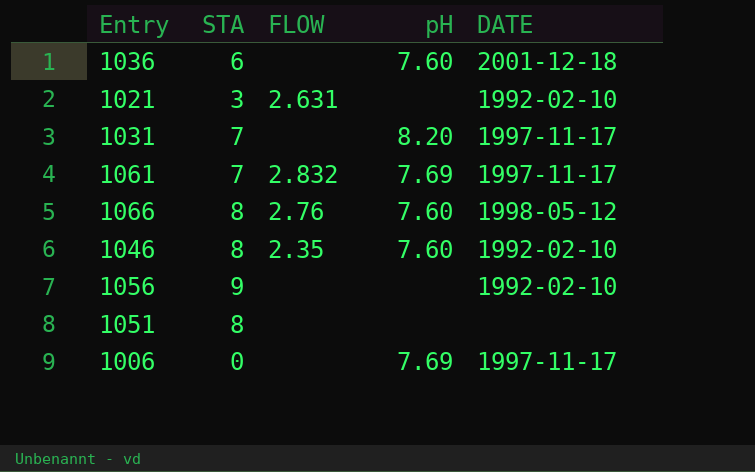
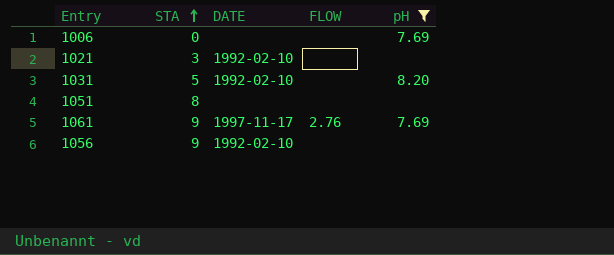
filter: none -> pH != 7.60
row order: none -> STA ascending
column DATE | position: 5 -> 3
1006 | DATE: 1997-11-17 -> none
1021 | FLOW: 2.631 -> none
1031 | STA: 7 -> 5
1031 | DATE: 1997-11-17 -> 1992-02-10
1061 | STA: 7 -> 9
1061 | FLOW: 2.832 -> 2.76

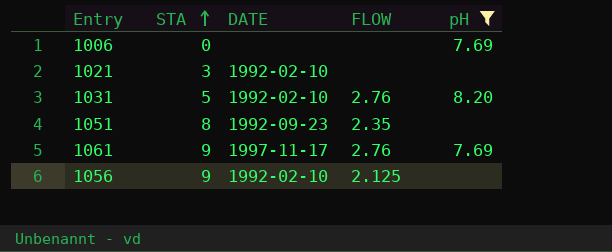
1031 | FLOW: none -> 2.76
1051 | DATE: none -> 1992-09-23
1051 | FLOW: none -> 2.35
1056 | FLOW: none -> 2.125

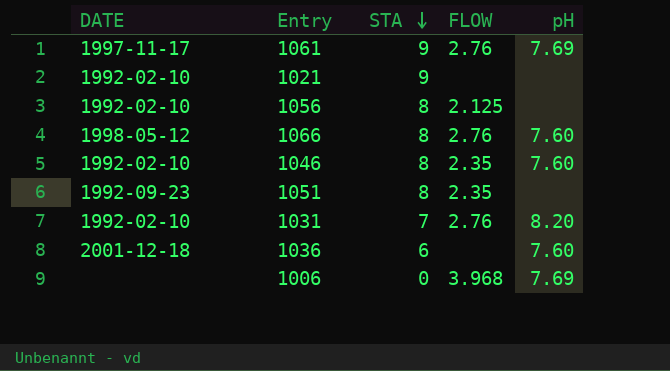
filter: pH != 7.60 -> none
row order: STA ascending -> STA descending
column DATE | position: 3 -> 1
1021 | STA: 3 -> 9
1056 | STA: 9 -> 8
1031 | STA: 5 -> 7
1006 | FLOW: none -> 3.968

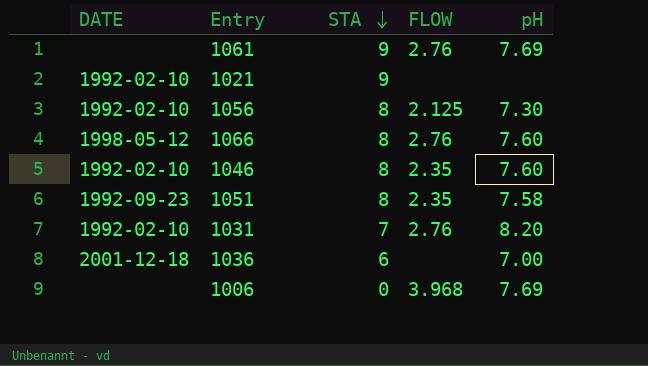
1061 | DATE: 1997-11-17 -> none
1056 | pH: none -> 7.30
1051 | pH: none -> 7.58
1036 | pH: 7.60 -> 7.00

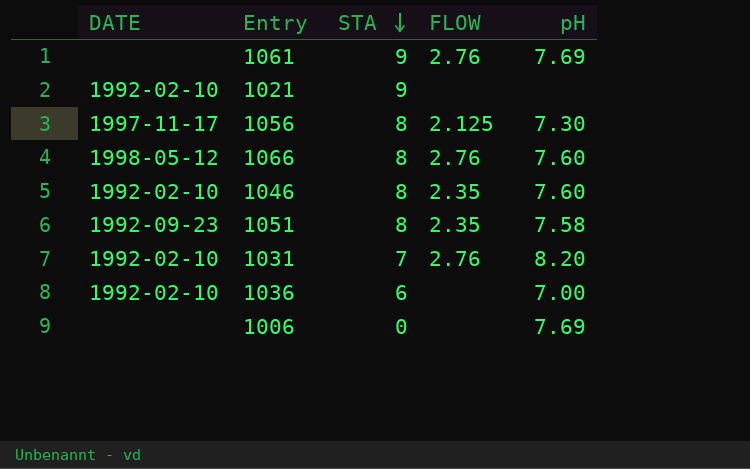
1056 | DATE: 1992-02-10 -> 1997-11-17
1036 | DATE: 2001-12-18 -> 1992-02-10
1006 | FLOW: 3.968 -> none

